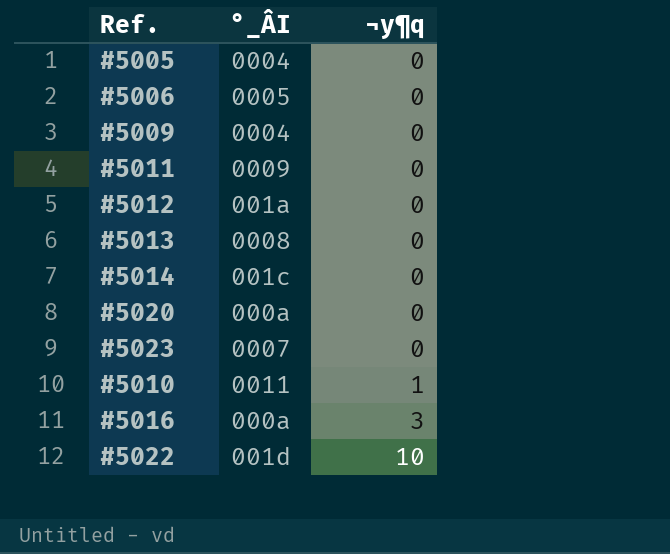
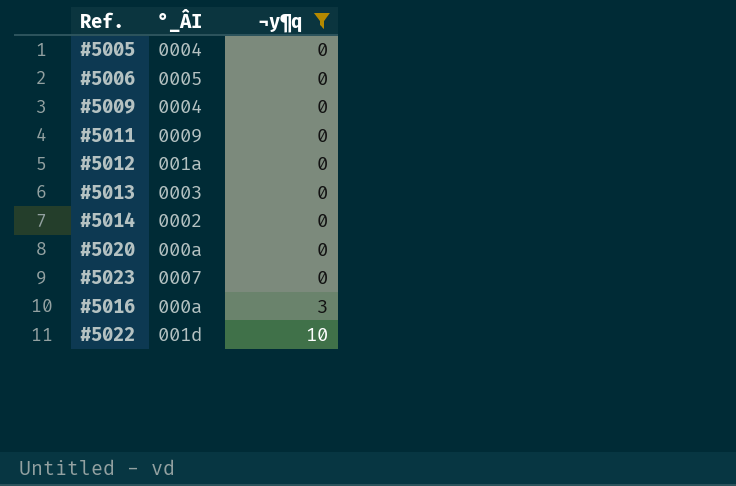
filter: none -> ¬y¶q != 1
#5013 | °_ÂI: 0008 -> 0003
#5014 | °_ÂI: 001c -> 0002

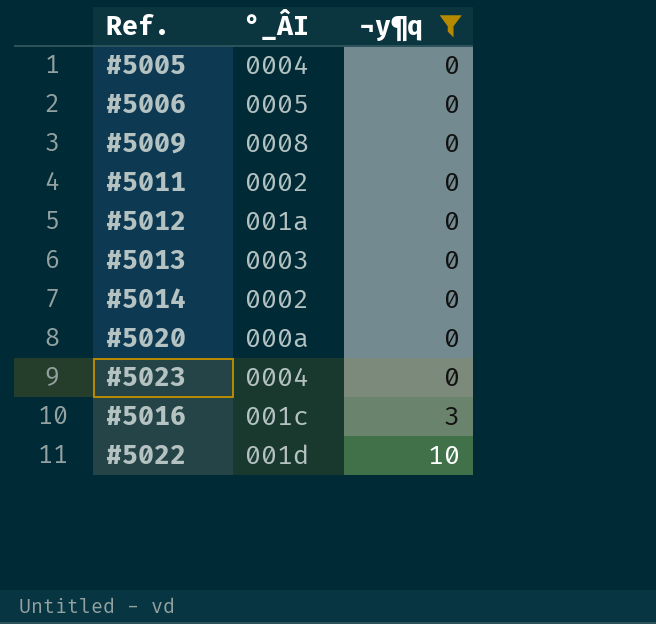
#5009 | °_ÂI: 0004 -> 0008
#5011 | °_ÂI: 0009 -> 0002
#5023 | °_ÂI: 0007 -> 0004
#5016 | °_ÂI: 000a -> 001c

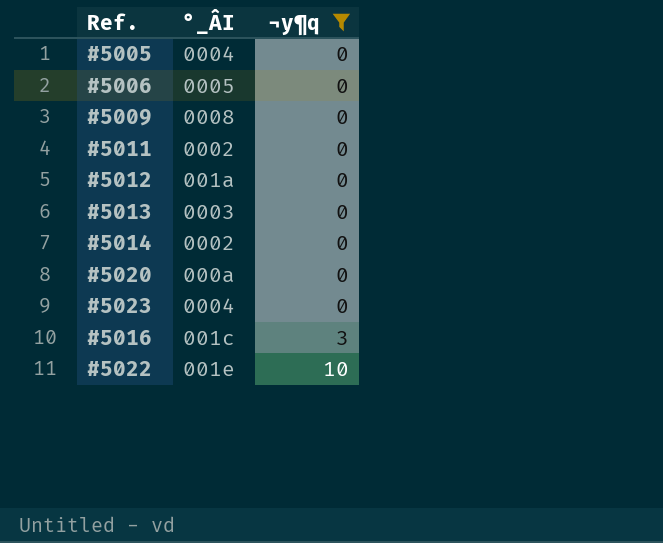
#5022 | °_ÂI: 001d -> 001e

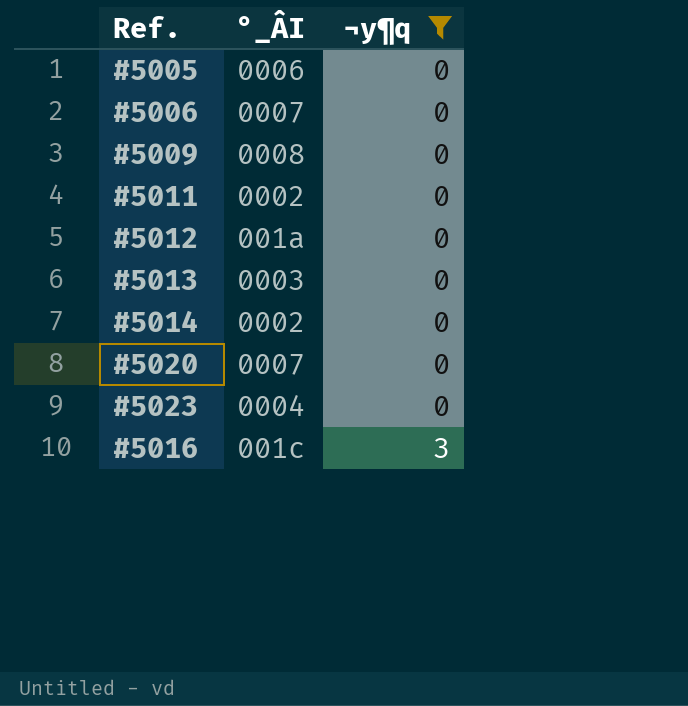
row #5022: 001e | 10 -> none
#5005 | °_ÂI: 0004 -> 0006
#5006 | °_ÂI: 0005 -> 0007
#5020 | °_ÂI: 000a -> 0007

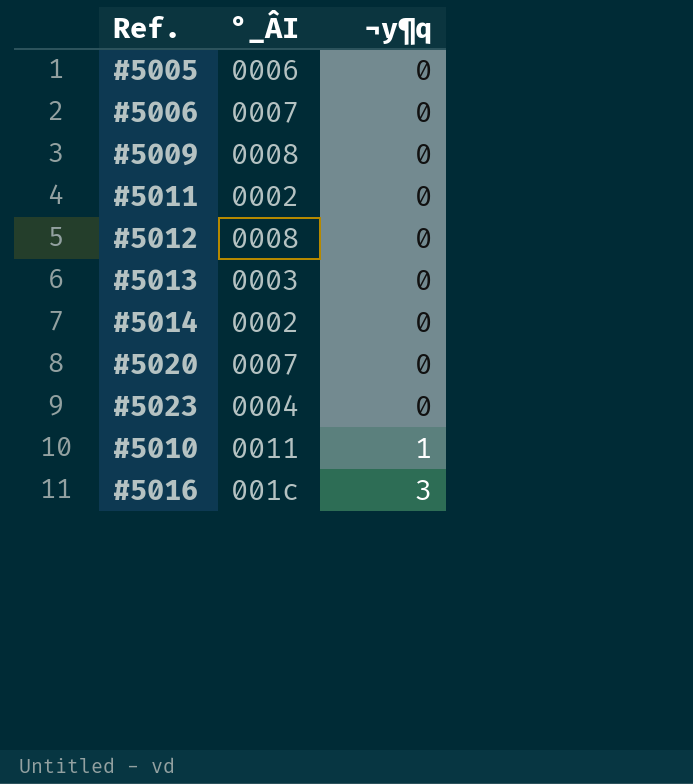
filter: ¬y¶q != 1 -> none
#5012 | °_ÂI: 001a -> 0008

